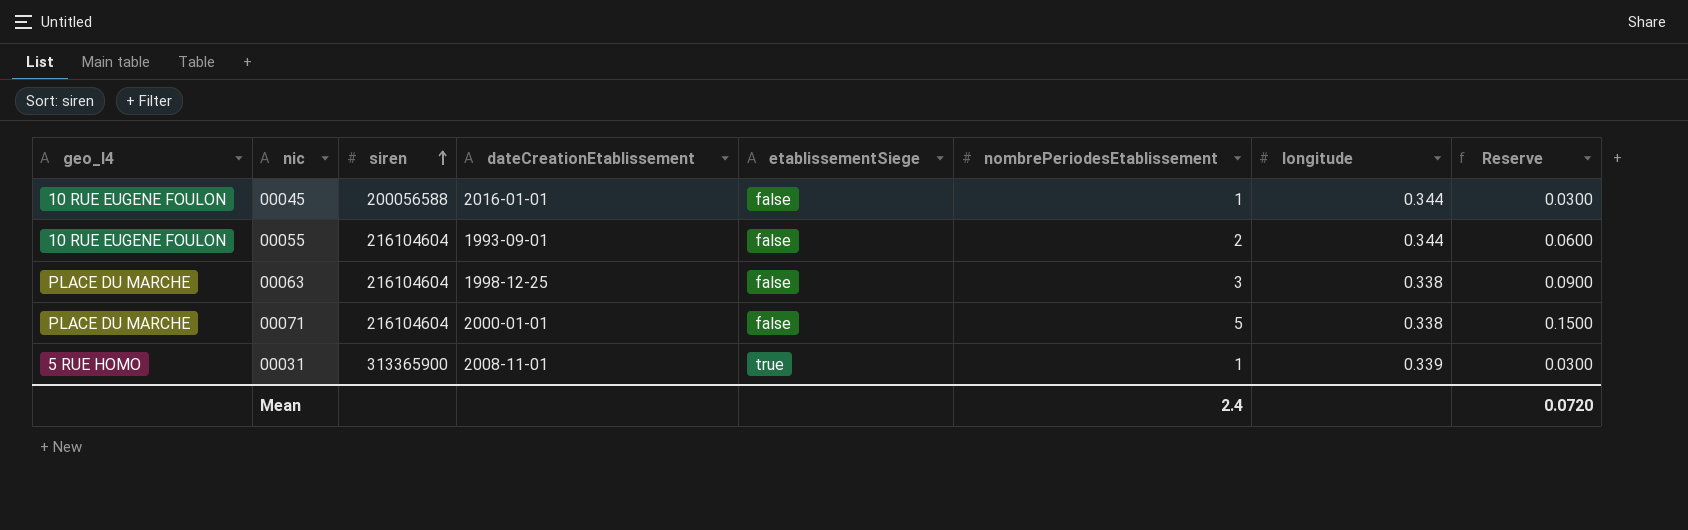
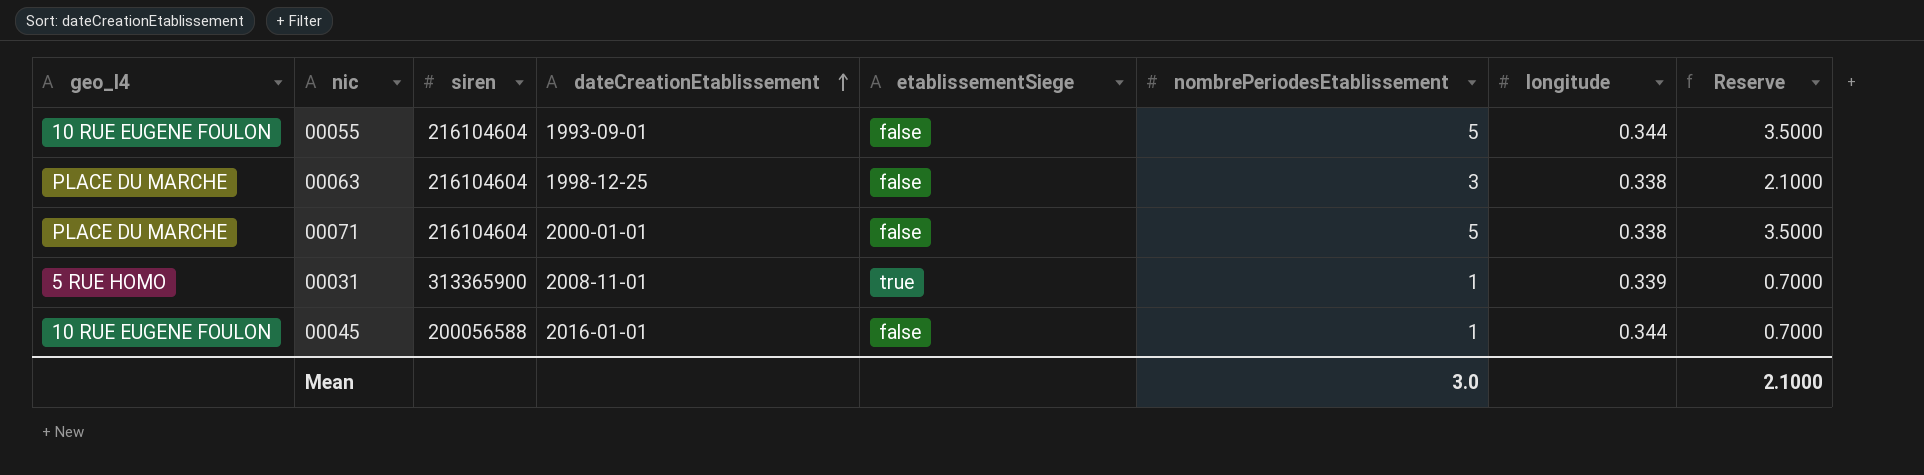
row order: siren ascending -> dateCreationEtablissement ascending
column Reserve | formula: [nombrePeriodesEtablissement] * 0.03 -> [nombrePeriodesEtablissement] * 0.7
00055 | nombrePeriodesEtablissement: 2 -> 5
Mean | nombrePeriodesEtablissement: 2.4 -> 3.0
Mean | Reserve: 0.0720 -> 2.1000

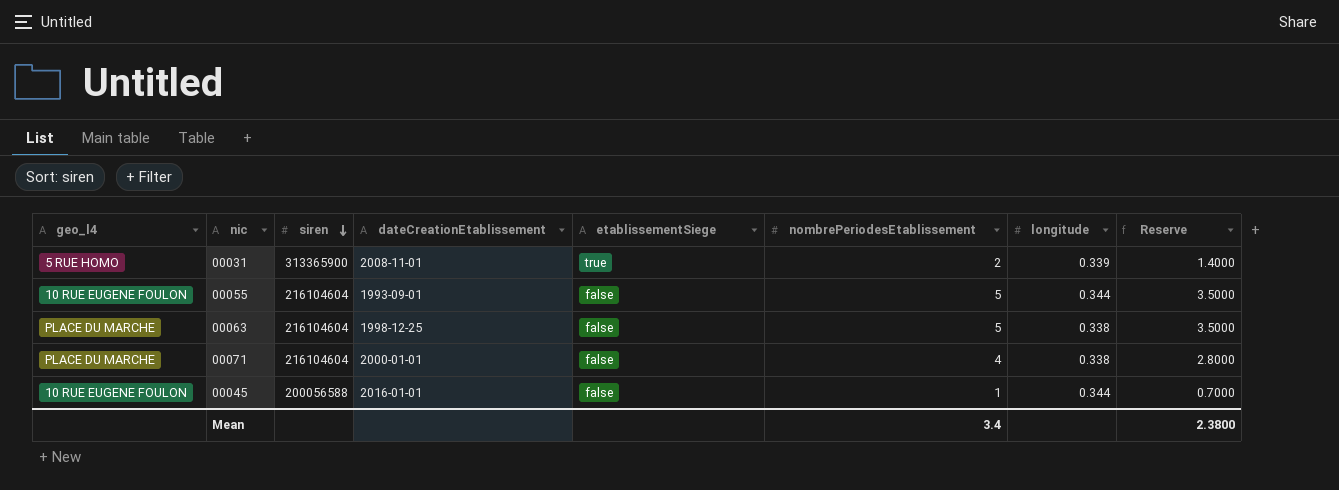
row order: dateCreationEtablissement ascending -> siren descending
00031 | nombrePeriodesEtablissement: 1 -> 2
00031 | Reserve: 0.7000 -> 1.4000
00063 | nombrePeriodesEtablissement: 3 -> 5
00063 | Reserve: 2.1000 -> 3.5000
00071 | nombrePeriodesEtablissement: 5 -> 4
00071 | Reserve: 3.5000 -> 2.8000
Mean | nombrePeriodesEtablissement: 3.0 -> 3.4
Mean | Reserve: 2.1000 -> 2.3800

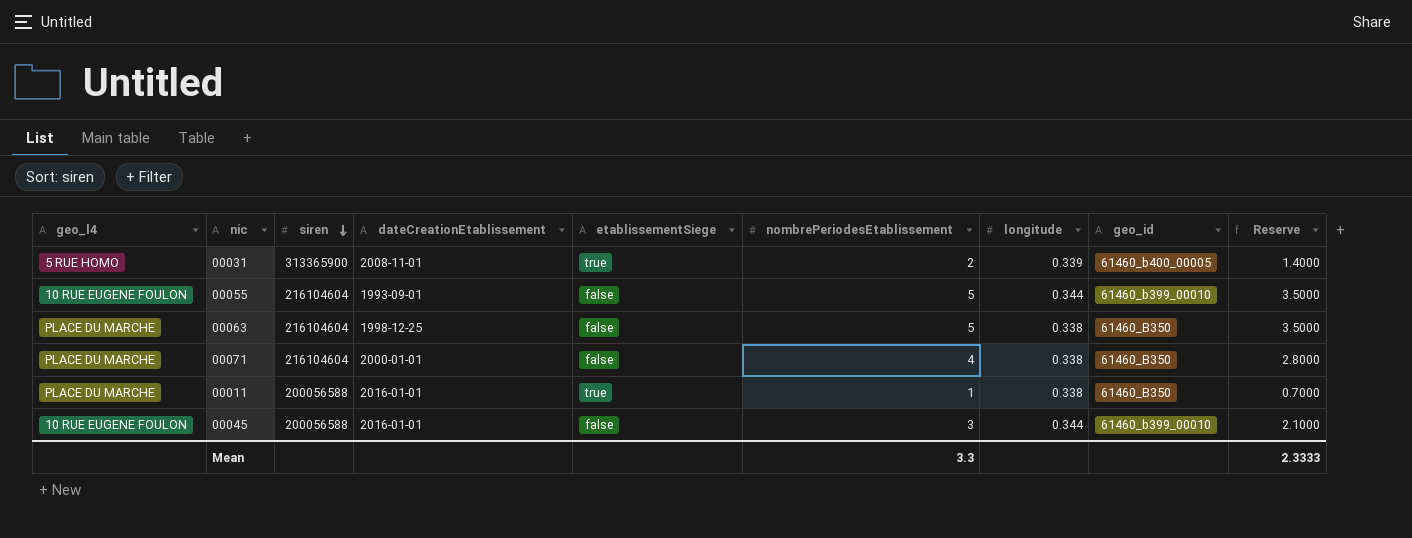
column geo_id | position: none -> 8
row 00011: none -> PLACE DU MARCHE | 200056588 | 2016-01-01 | true | 1 | 0.338 | 61460_B350 | 0.7000
00045 | nombrePeriodesEtablissement: 1 -> 3
00045 | Reserve: 0.7000 -> 2.1000
Mean | nombrePeriodesEtablissement: 3.4 -> 3.3
Mean | Reserve: 2.3800 -> 2.3333

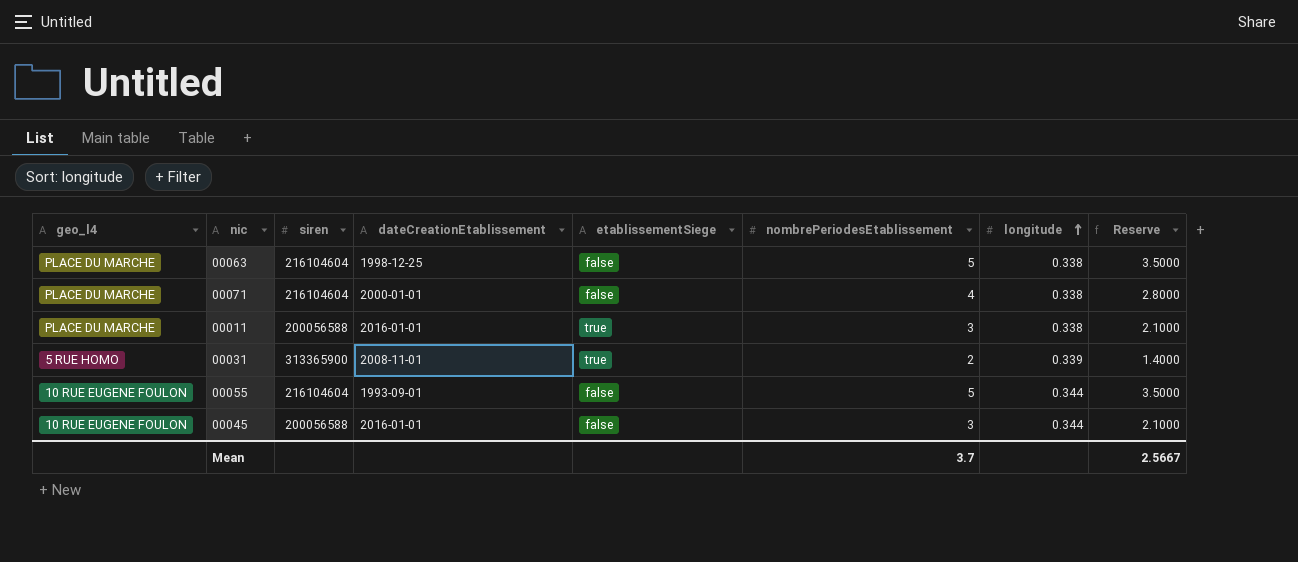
row order: siren descending -> longitude ascending
column geo_id | position: 8 -> none
00011 | nombrePeriodesEtablissement: 1 -> 3
00011 | Reserve: 0.7000 -> 2.1000
Mean | nombrePeriodesEtablissement: 3.3 -> 3.7
Mean | Reserve: 2.3333 -> 2.5667

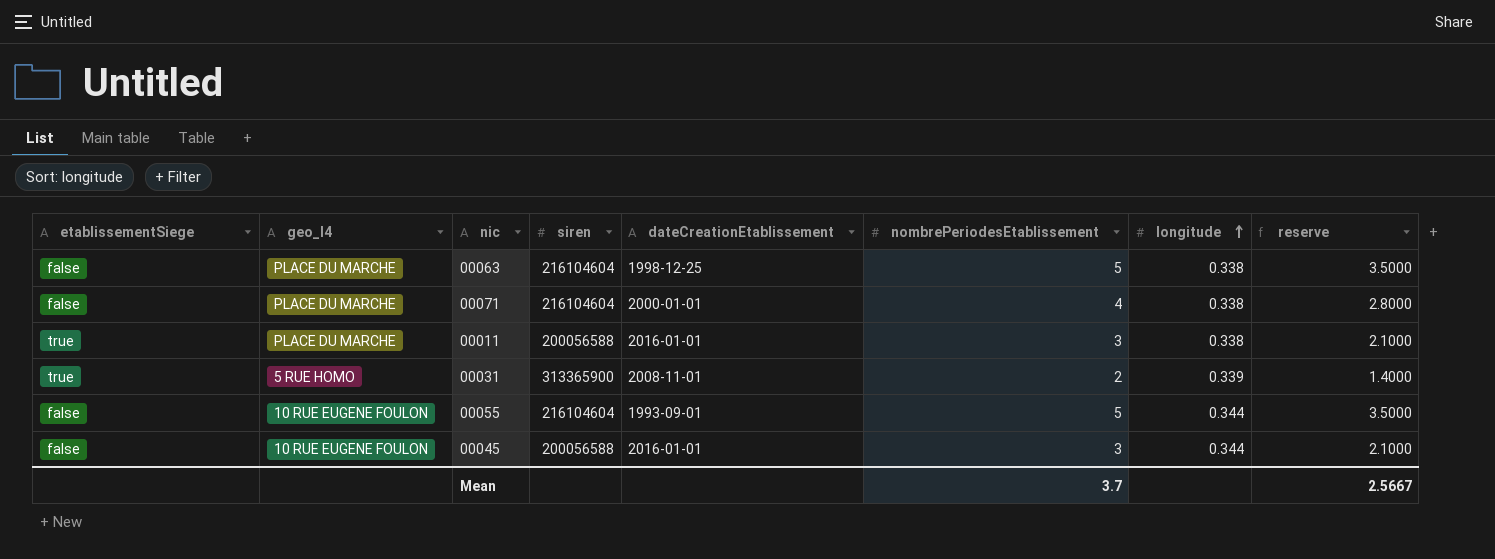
column etablissementSiege | position: 5 -> 1
column name: Reserve -> reserve

